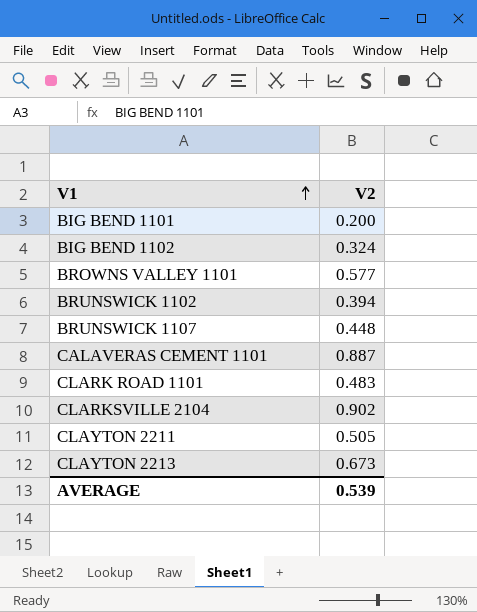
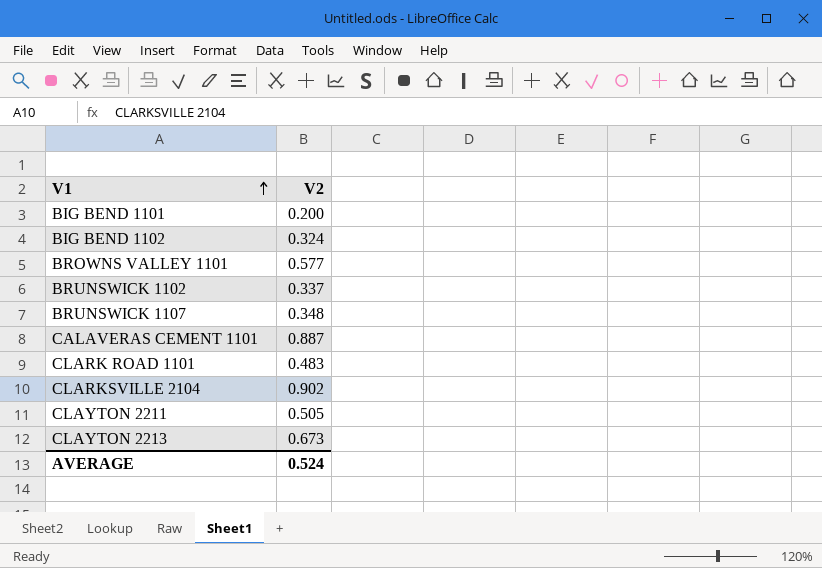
BRUNSWICK 1102 | V2: 0.394 -> 0.337
BRUNSWICK 1107 | V2: 0.448 -> 0.348
AVERAGE | V2: 0.539 -> 0.524

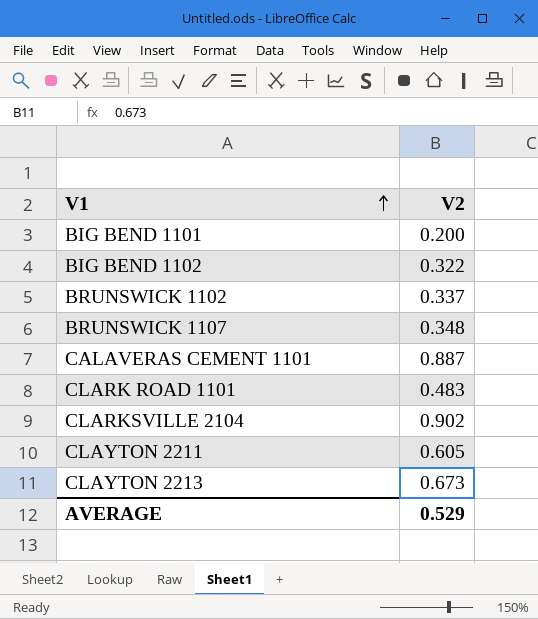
row BROWNS VALLEY 1101: 0.577 -> none
BIG BEND 1102 | V2: 0.324 -> 0.322
CLAYTON 2211 | V2: 0.505 -> 0.605
AVERAGE | V2: 0.524 -> 0.529

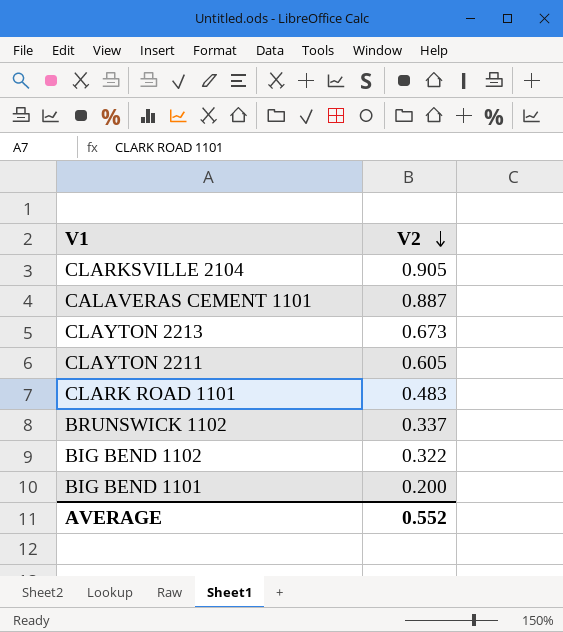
row order: V1 ascending -> V2 descending
row BRUNSWICK 1107: 0.348 -> none
CLARKSVILLE 2104 | V2: 0.902 -> 0.905
AVERAGE | V2: 0.529 -> 0.552

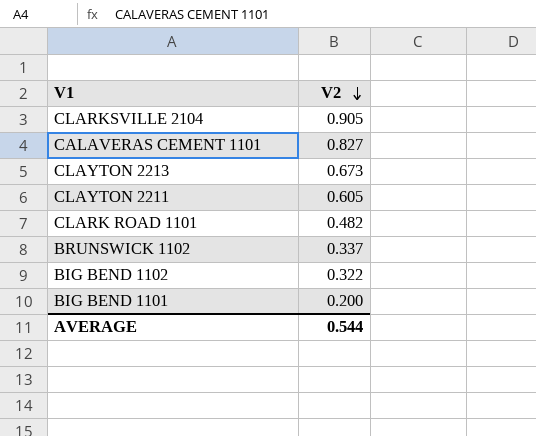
CALAVERAS CEMENT 1101 | V2: 0.887 -> 0.827
CLARK ROAD 1101 | V2: 0.483 -> 0.482
AVERAGE | V2: 0.552 -> 0.544

